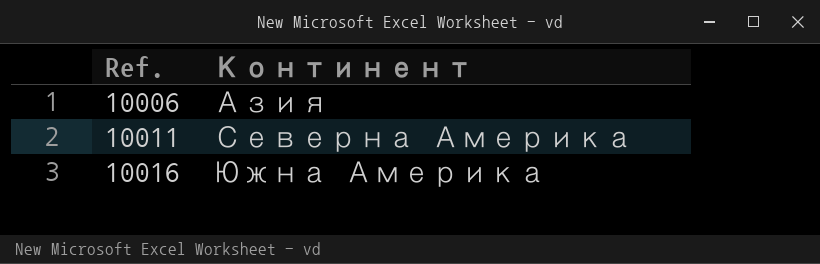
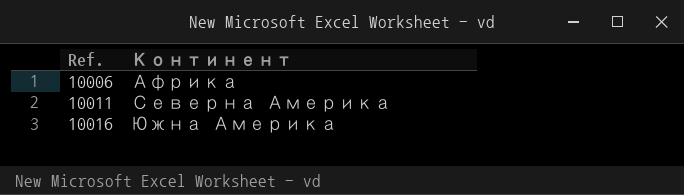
10006 | Континент: Азия -> Африка

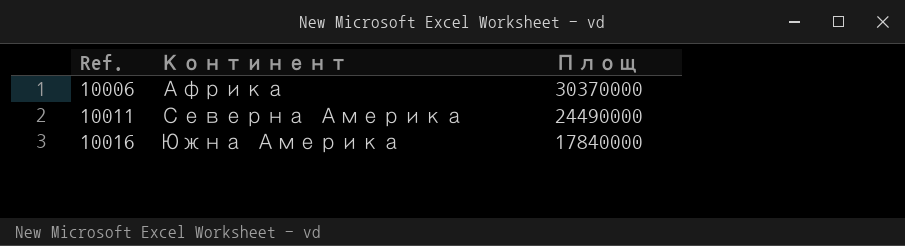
column Площ | position: none -> 3

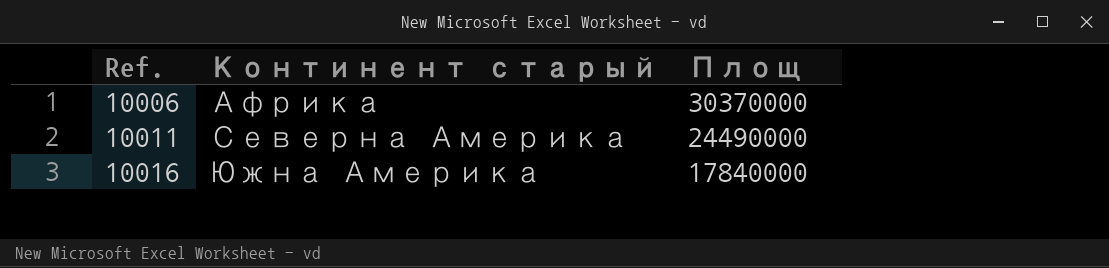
column name: Континент -> Континент старый

